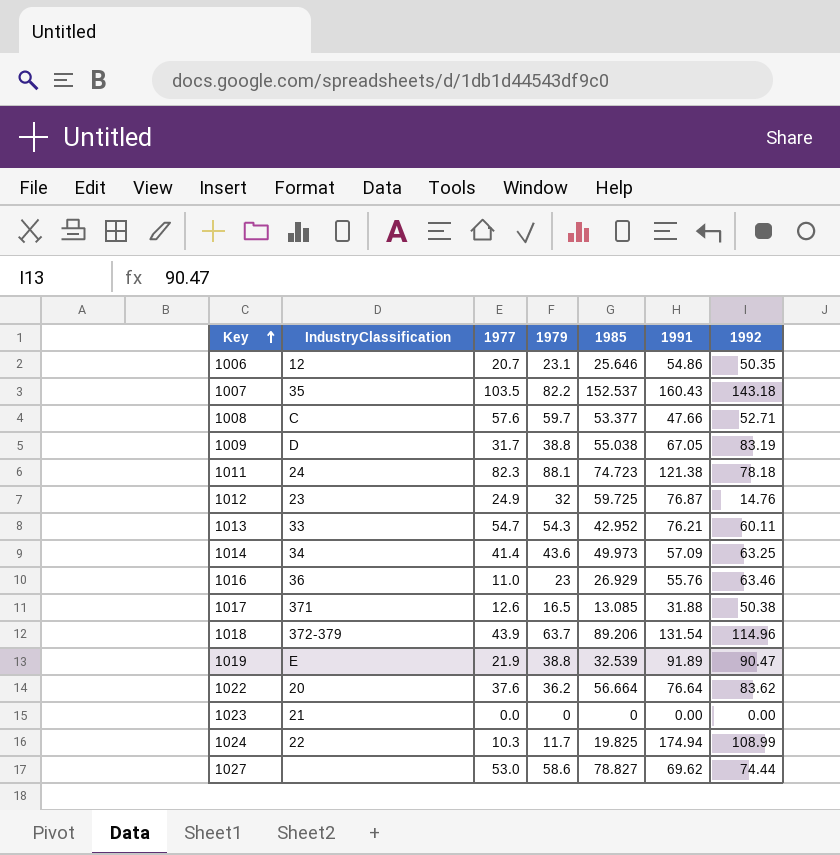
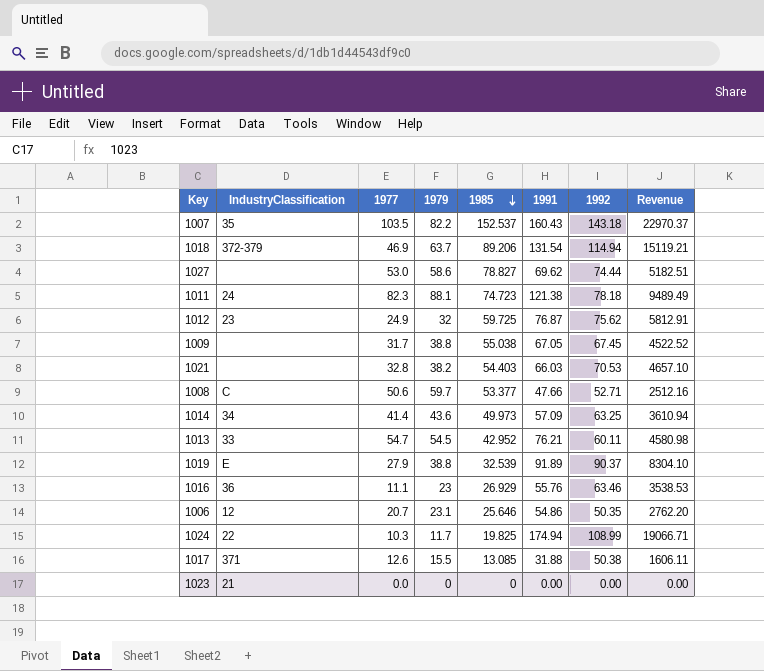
row order: Key ascending -> 1985 descending
column Revenue | formula: none -> [1991] * [1992]
row 1022: 20 | 37.6 | 36.2 | 56.664 | 76.64 | 83.62 -> none
1018 | 1977: 43.9 -> 46.9
1018 | 1992: 114.96 -> 114.94
1012 | 1992: 14.76 -> 75.62
1009 | IndustryClassification: D -> none
1009 | 1992: 83.19 -> 67.45
row 1021: none -> none | 32.8 | 38.2 | 54.403 | 66.03 | 70.53 | 4657.10
1008 | 1977: 57.6 -> 50.6
1013 | 1979: 54.3 -> 54.5
1019 | 1977: 21.9 -> 27.9
1019 | 1992: 90.47 -> 90.37
1016 | 1977: 11.0 -> 11.1
1017 | 1979: 16.5 -> 15.5

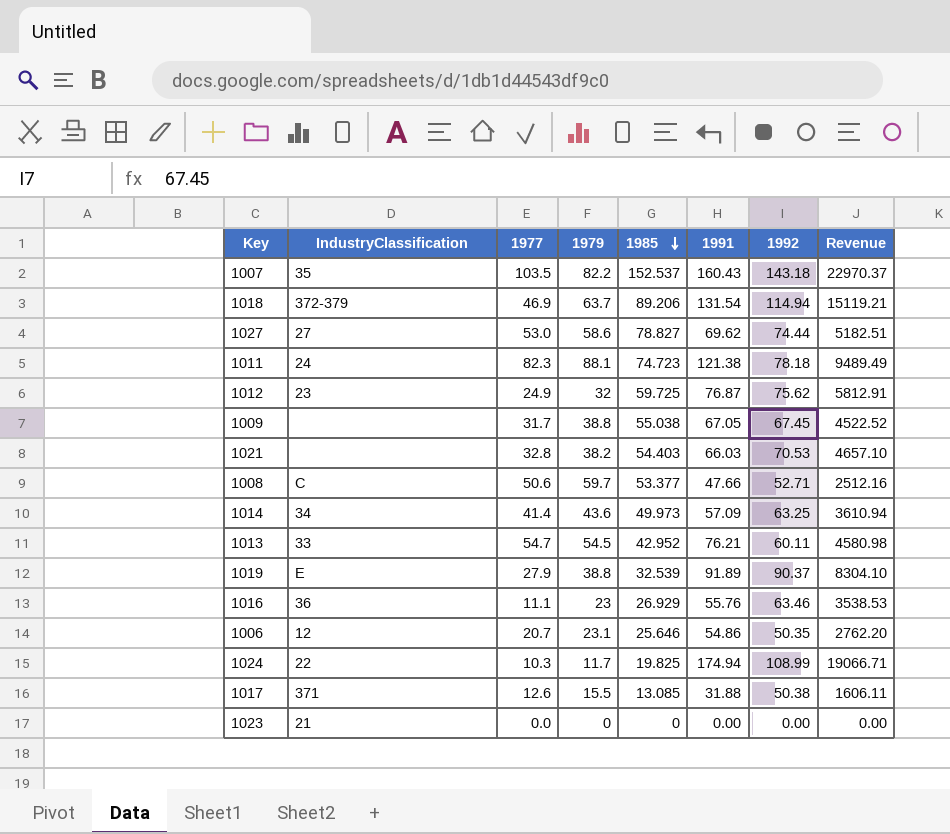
1027 | IndustryClassification: none -> 27

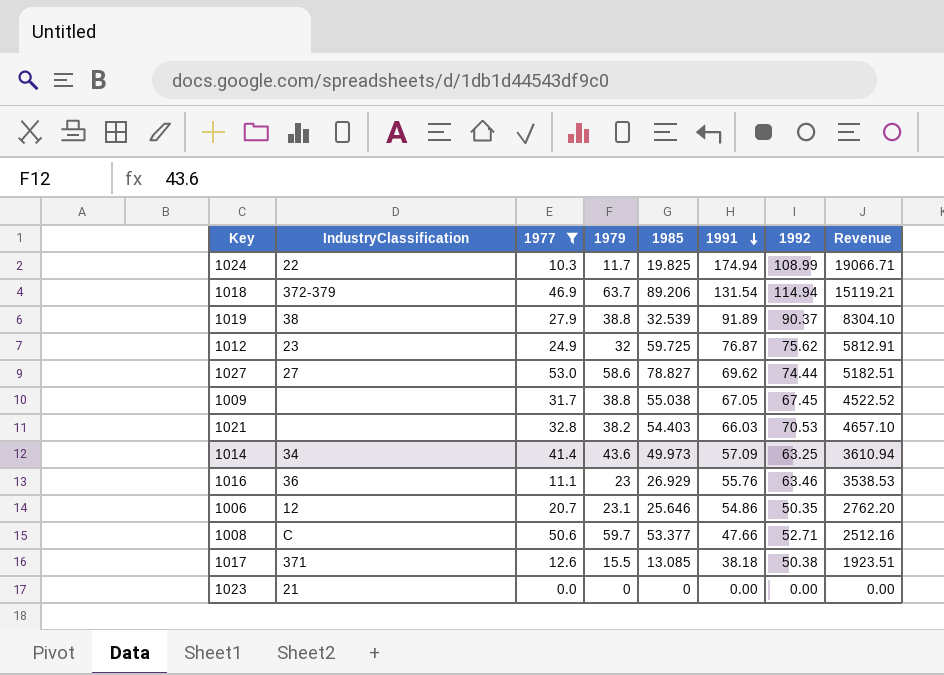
filter: none -> 1977 <= 53.0
row order: 1985 descending -> 1991 descending
1019 | IndustryClassification: E -> 38
1017 | 1991: 31.88 -> 38.18
1017 | Revenue: 1606.11 -> 1923.51

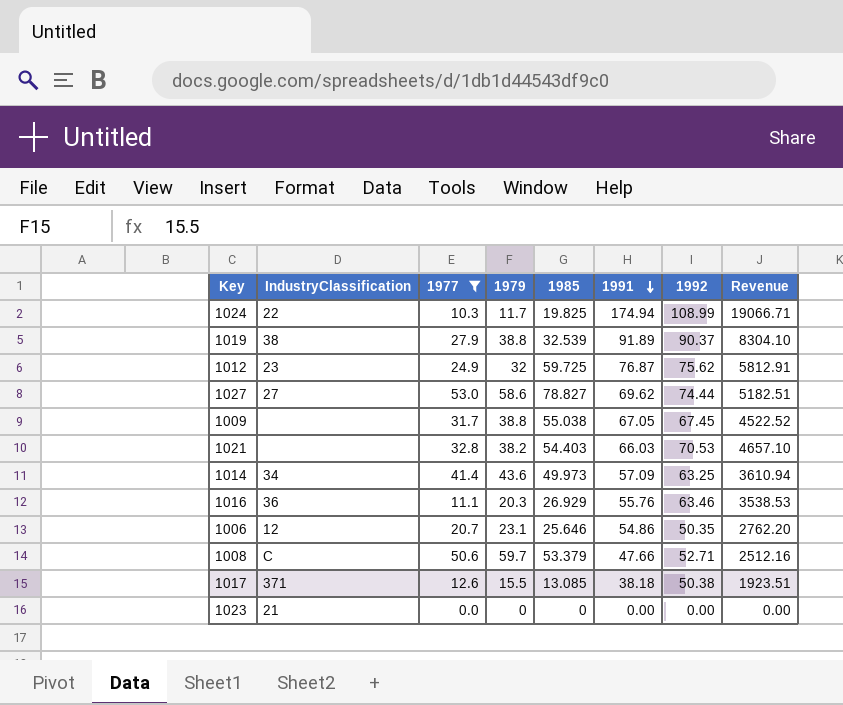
row 1018: 372-379 | 46.9 | 63.7 | 89.206 | 131.54 | 114.94 | 15119.21 -> none
1016 | 1979: 23 -> 20.3
1008 | 1985: 53.377 -> 53.379

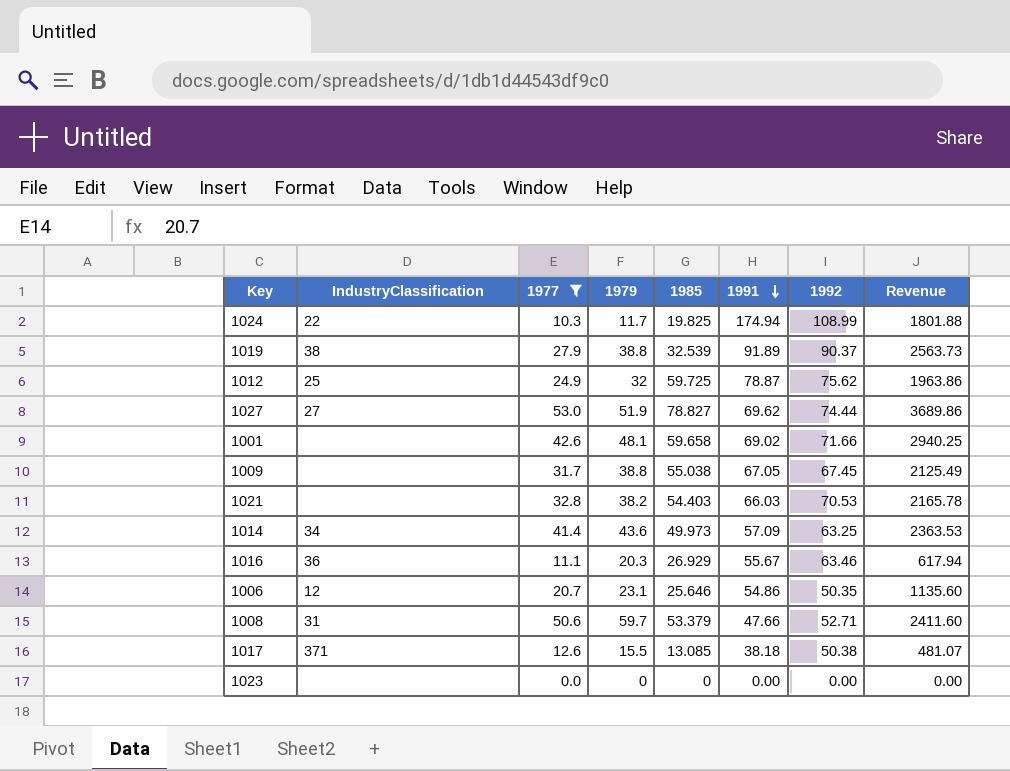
column Revenue | formula: [1991] * [1992] -> [1977] * [1991]
1012 | IndustryClassification: 23 -> 25
1012 | 1991: 76.87 -> 78.87
1027 | 1979: 58.6 -> 51.9
row 1001: none -> none | 42.6 | 48.1 | 59.658 | 69.02 | 71.66 | 2940.25
1016 | 1991: 55.76 -> 55.67
1008 | IndustryClassification: C -> 31
1023 | IndustryClassification: 21 -> none

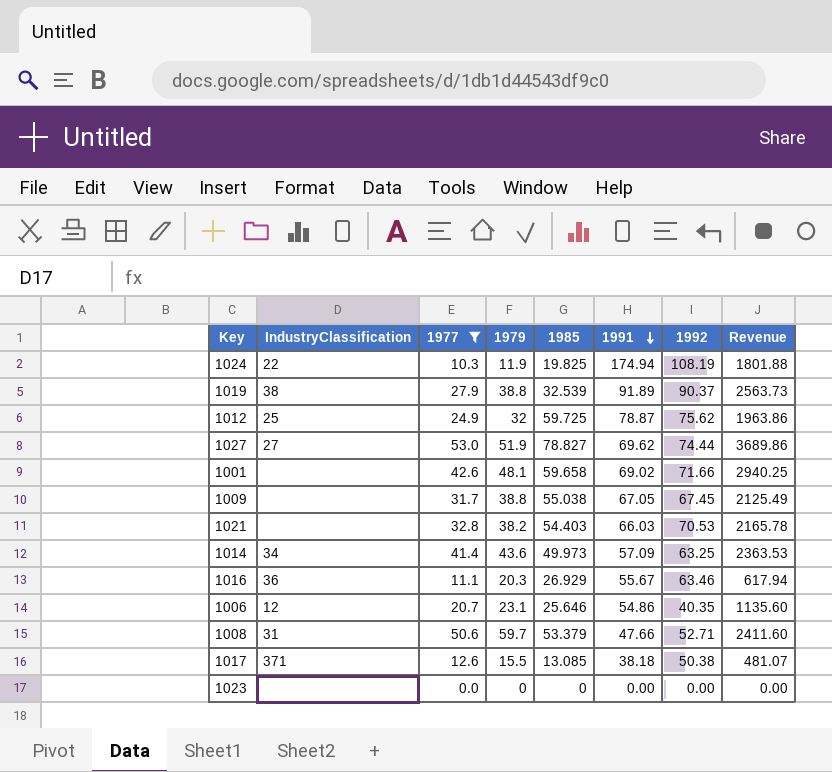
1024 | 1979: 11.7 -> 11.9
1024 | 1992: 108.99 -> 108.19
1006 | 1992: 50.35 -> 40.35

